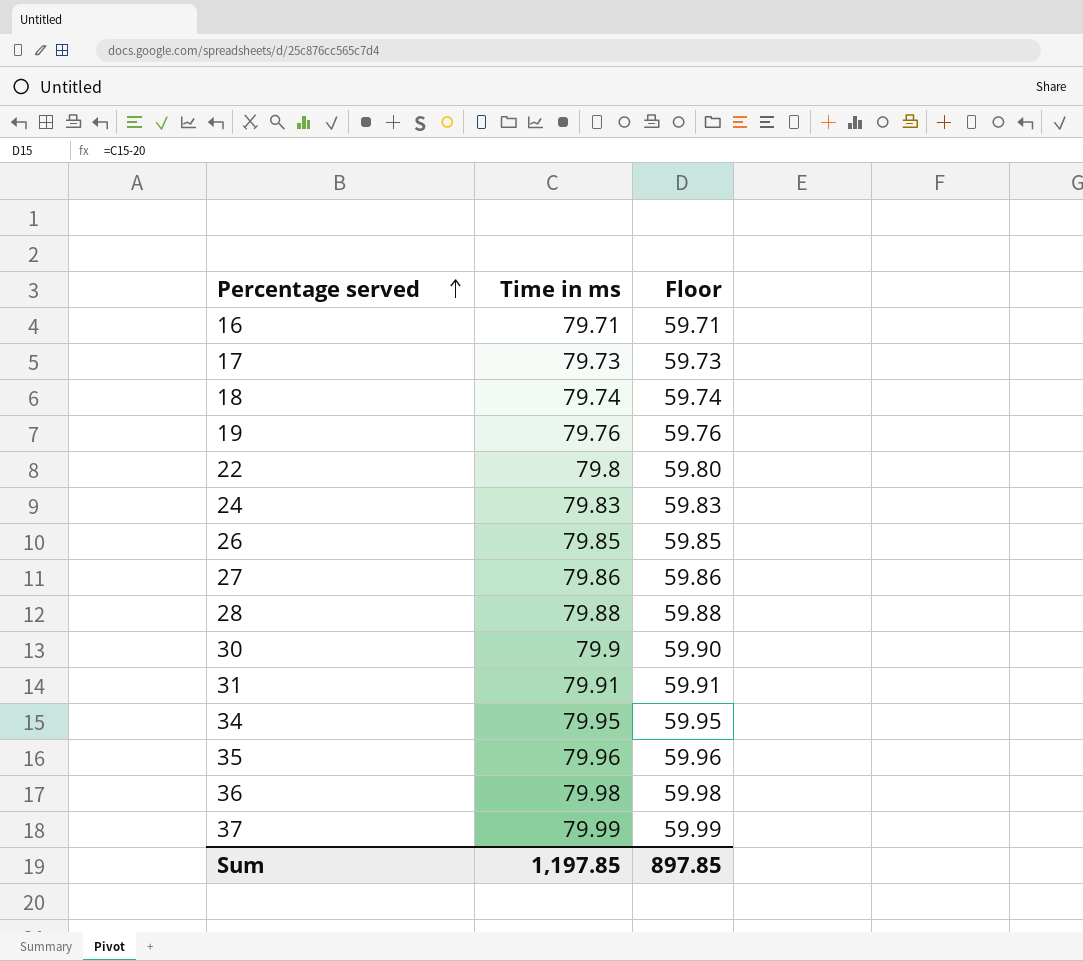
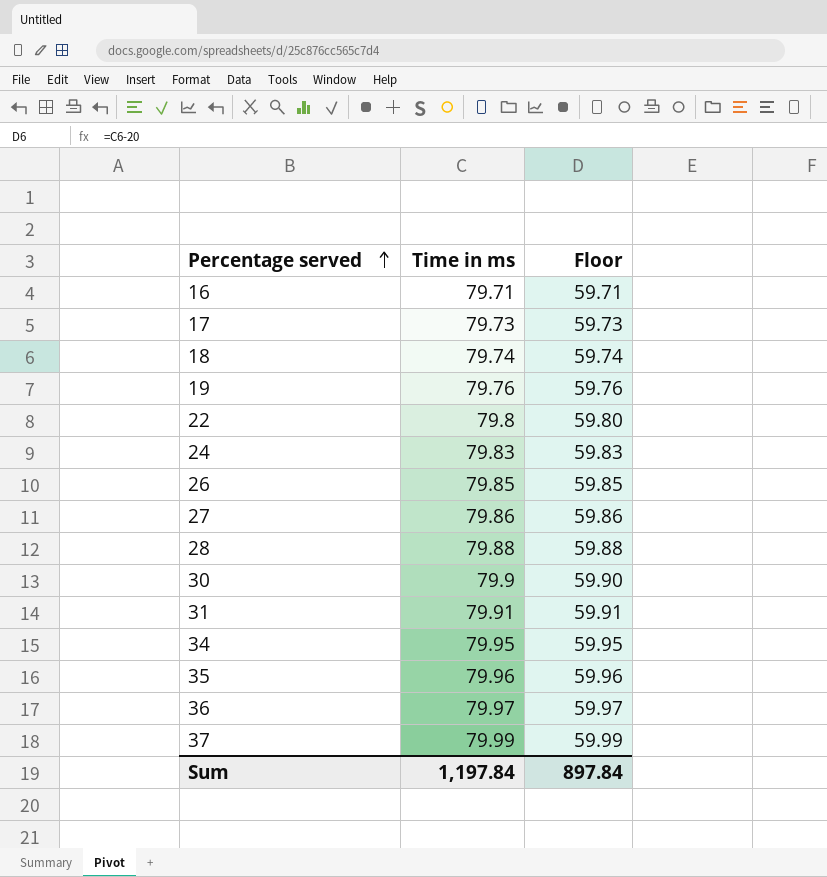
36 | Time in ms: 79.98 -> 79.97
36 | Floor: 59.98 -> 59.97
Sum | Time in ms: 1,197.85 -> 1,197.84
Sum | Floor: 897.85 -> 897.84

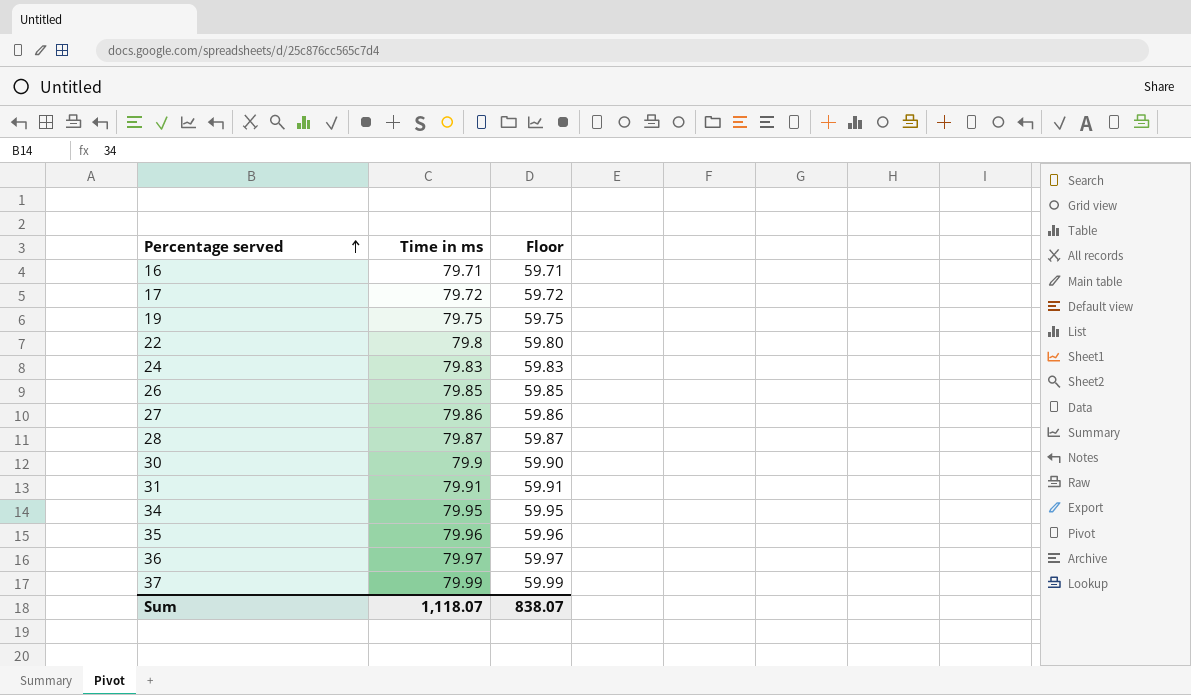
row 18: 79.74 | 59.74 -> none
17 | Time in ms: 79.73 -> 79.72
17 | Floor: 59.73 -> 59.72
19 | Time in ms: 79.76 -> 79.75
19 | Floor: 59.76 -> 59.75
28 | Time in ms: 79.88 -> 79.87
28 | Floor: 59.88 -> 59.87
Sum | Time in ms: 1,197.84 -> 1,118.07
Sum | Floor: 897.84 -> 838.07

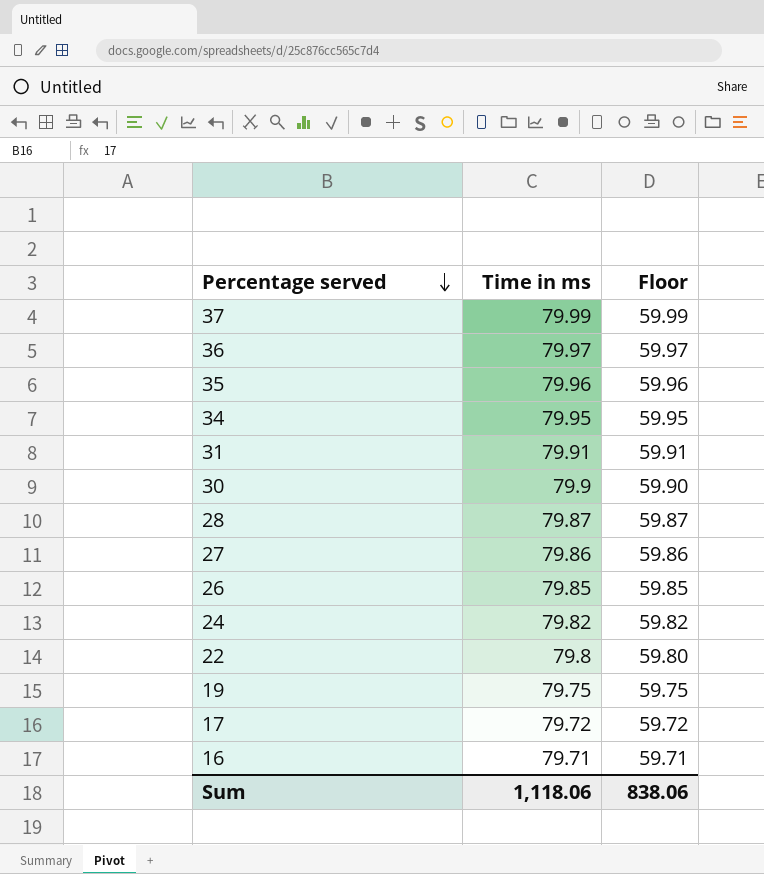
row order: Percentage served ascending -> Percentage served descending
24 | Time in ms: 79.83 -> 79.82
24 | Floor: 59.83 -> 59.82
Sum | Time in ms: 1,118.07 -> 1,118.06
Sum | Floor: 838.07 -> 838.06

